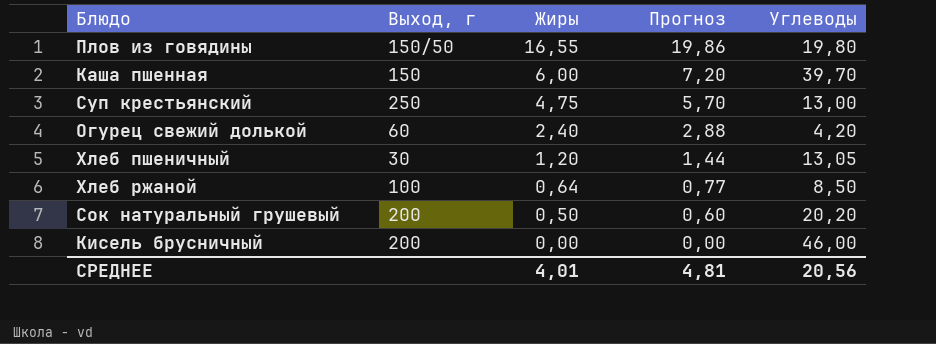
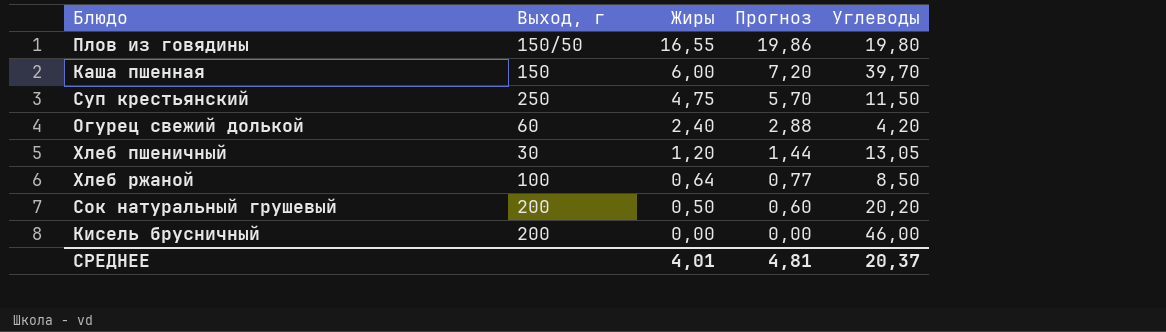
Суп крестьянский | Углеводы: 13,00 -> 11,50
СРЕДНЕЕ | Углеводы: 20,56 -> 20,37

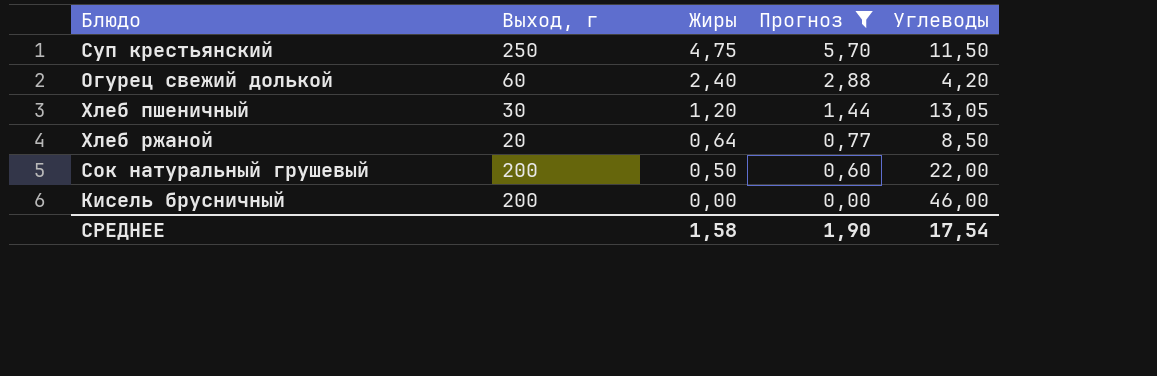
filter: none -> Прогноз <= 5,70
Хлеб ржаной | Выход, г: 100 -> 20
Сок натуральный грушевый | Углеводы: 20,20 -> 22,00
СРЕДНЕЕ | Жиры: 4,01 -> 1,58
СРЕДНЕЕ | Прогноз: 4,81 -> 1,90
СРЕДНЕЕ | Углеводы: 20,37 -> 17,54

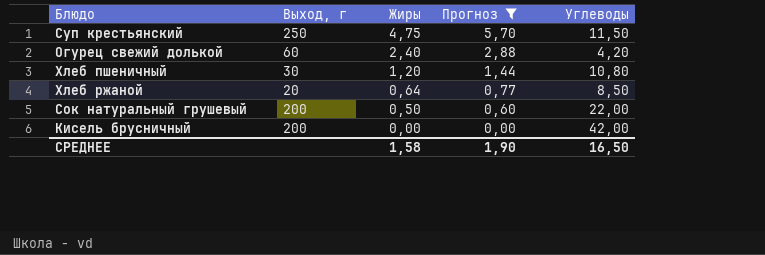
Хлеб пшеничный | Углеводы: 13,05 -> 10,80
Кисель брусничный | Углеводы: 46,00 -> 42,00
СРЕДНЕЕ | Углеводы: 17,54 -> 16,50

